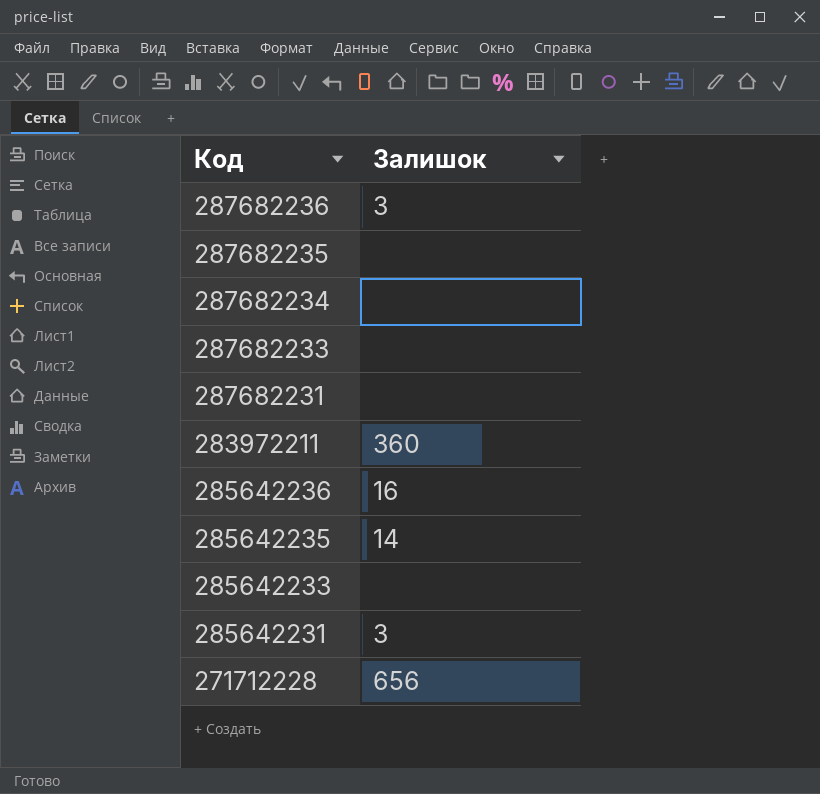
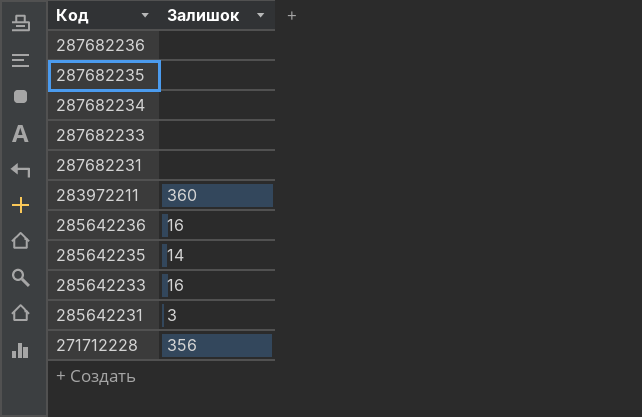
287682236 | Залишок: 3 -> none
285642233 | Залишок: none -> 16
271712228 | Залишок: 656 -> 356

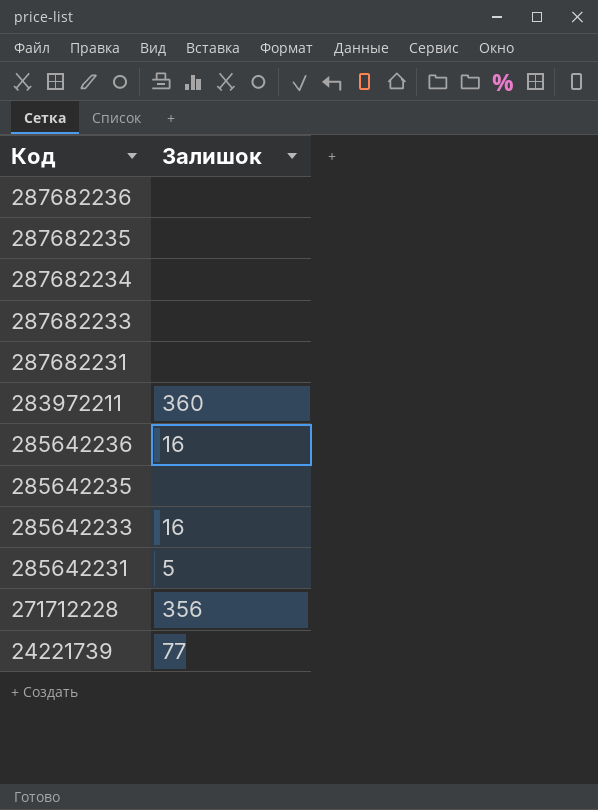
285642235 | Залишок: 14 -> none
285642231 | Залишок: 3 -> 5
row 24221739: none -> 77

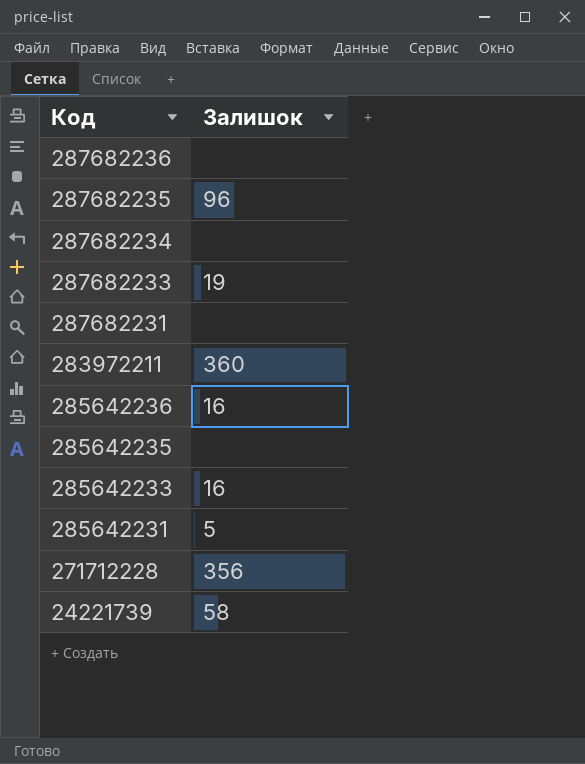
287682235 | Залишок: none -> 96
287682233 | Залишок: none -> 19
24221739 | Залишок: 77 -> 58

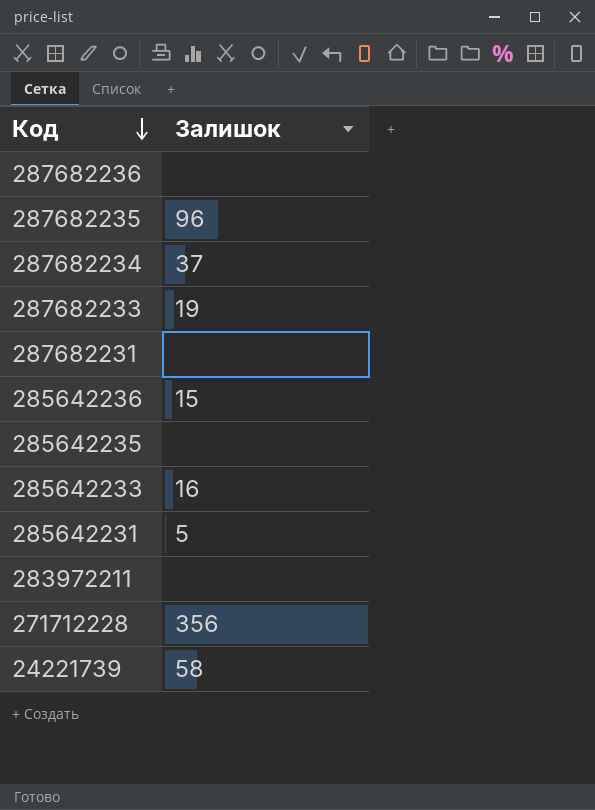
row order: none -> Код descending
287682234 | Залишок: none -> 37
285642236 | Залишок: 16 -> 15
283972211 | Залишок: 360 -> none

